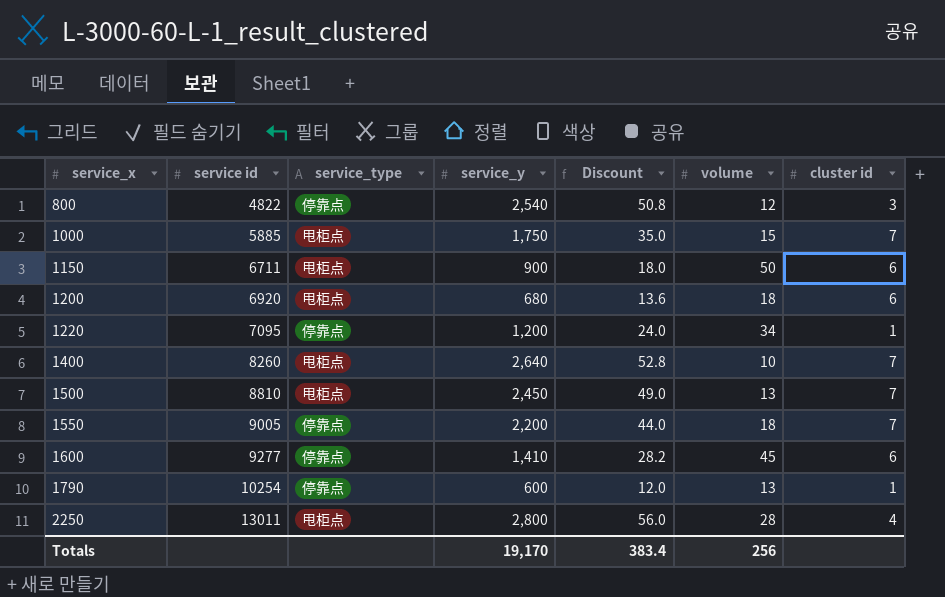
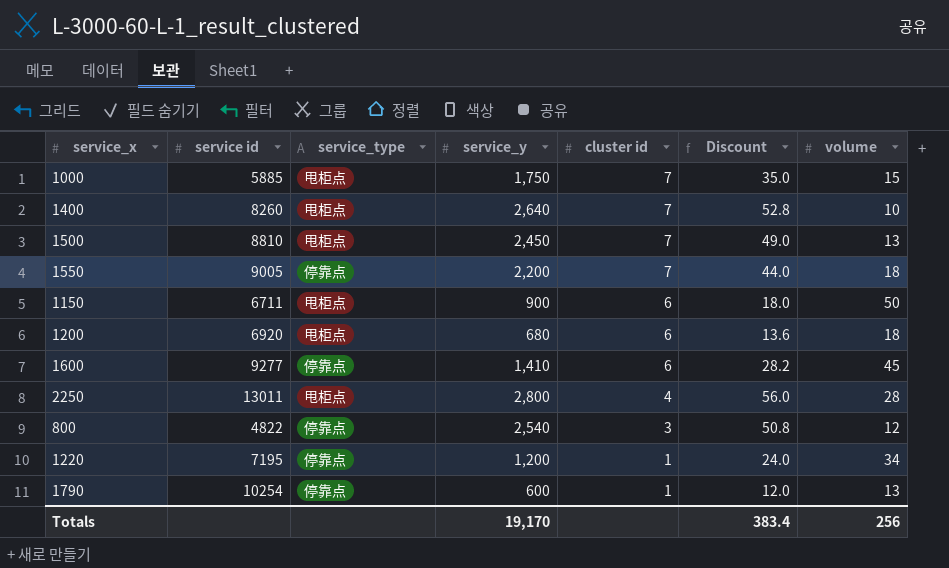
row order: service_x ascending -> cluster id descending
column cluster id | position: 7 -> 5
1220 | service id: 7095 -> 7195

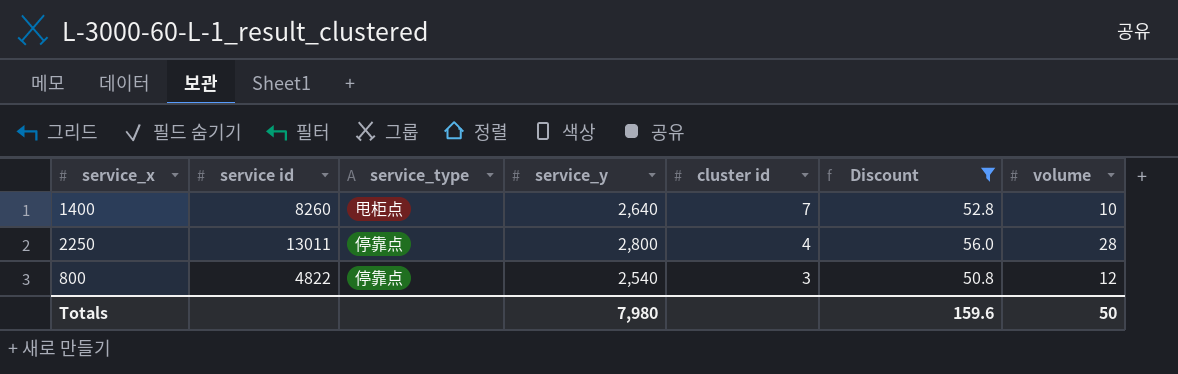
filter: none -> Discount >= 50.8
2250 | service_type: 甩柜点 -> 停靠点
Totals | service_y: 19,170 -> 7,980
Totals | Discount: 383.4 -> 159.6
Totals | volume: 256 -> 50

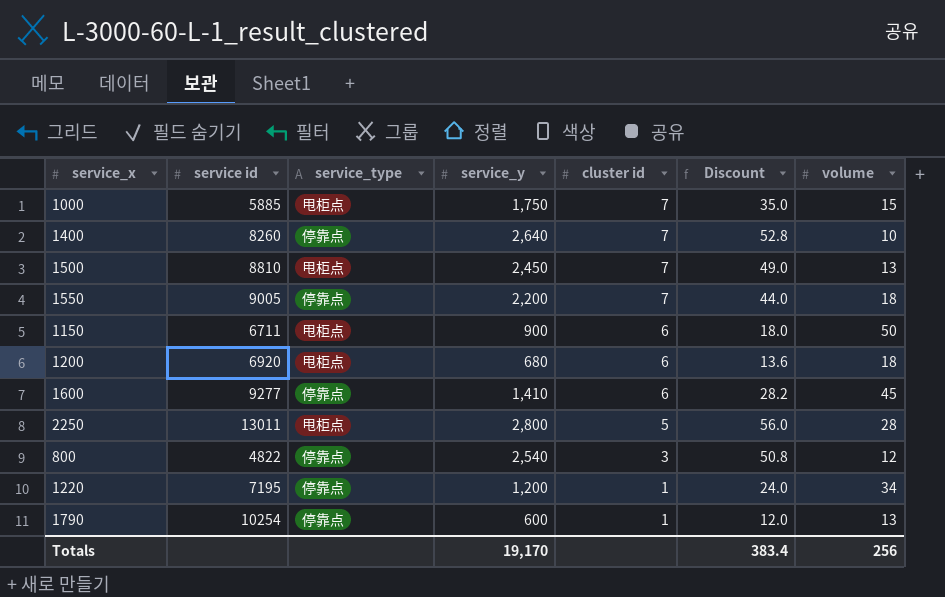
filter: Discount >= 50.8 -> none
1400 | service_type: 甩柜点 -> 停靠点
2250 | service_type: 停靠点 -> 甩柜点
2250 | cluster id: 4 -> 5
Totals | service_y: 7,980 -> 19,170
Totals | Discount: 159.6 -> 383.4
Totals | volume: 50 -> 256

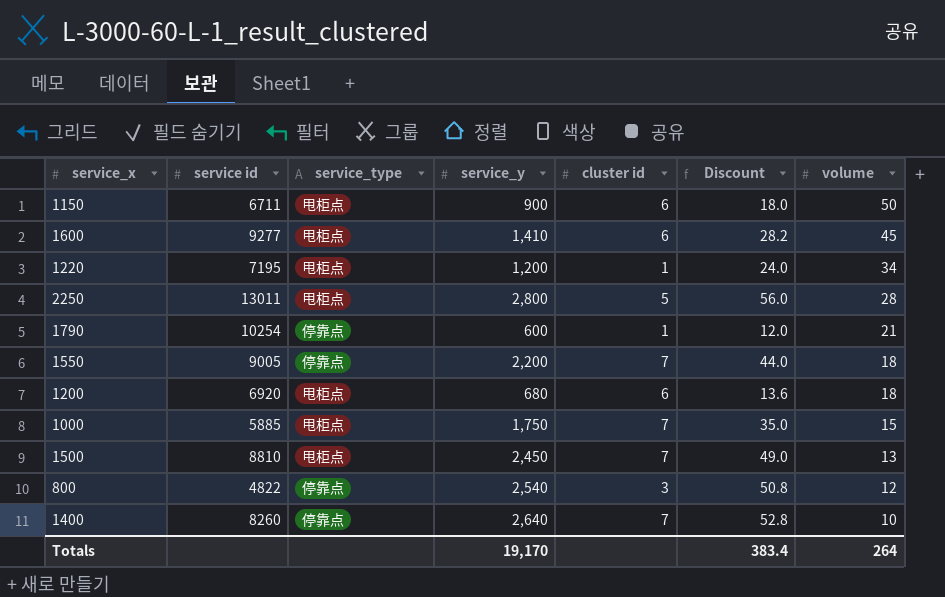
row order: cluster id descending -> volume descending
1600 | service_type: 停靠点 -> 甩柜点
1220 | service_type: 停靠点 -> 甩柜点
1790 | volume: 13 -> 21
Totals | volume: 256 -> 264

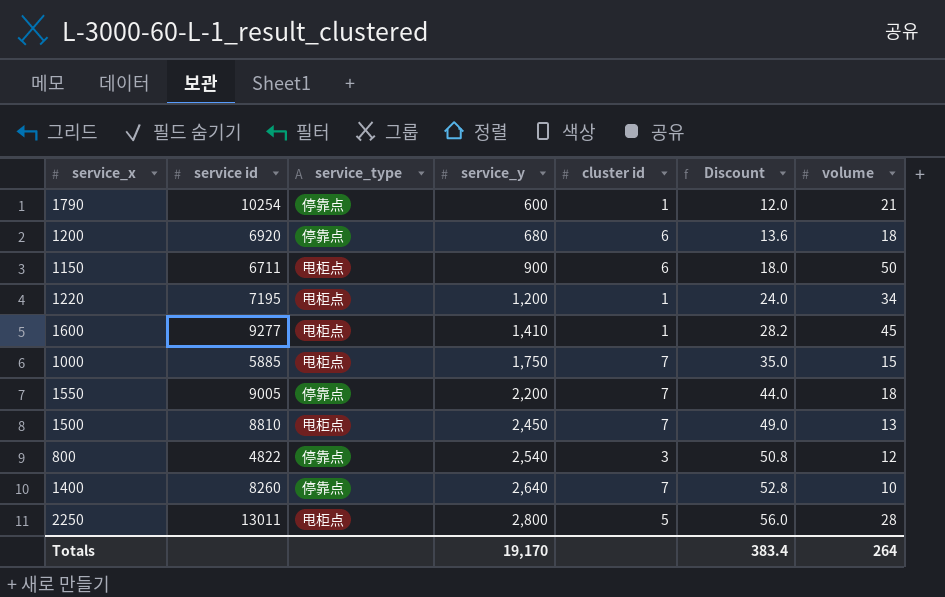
row order: volume descending -> service_y ascending
1200 | service_type: 甩柜点 -> 停靠点
1600 | cluster id: 6 -> 1

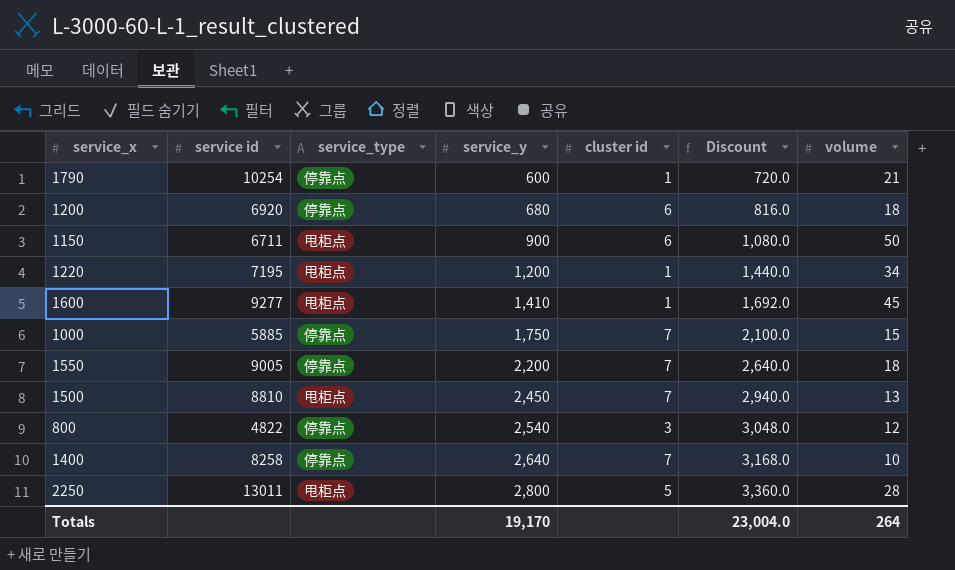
column Discount | formula: [service_y] * 0.02 -> [service_y] * 1.2
1000 | service_type: 甩柜点 -> 停靠点
1400 | service id: 8260 -> 8258
Totals | Discount: 383.4 -> 23,004.0

